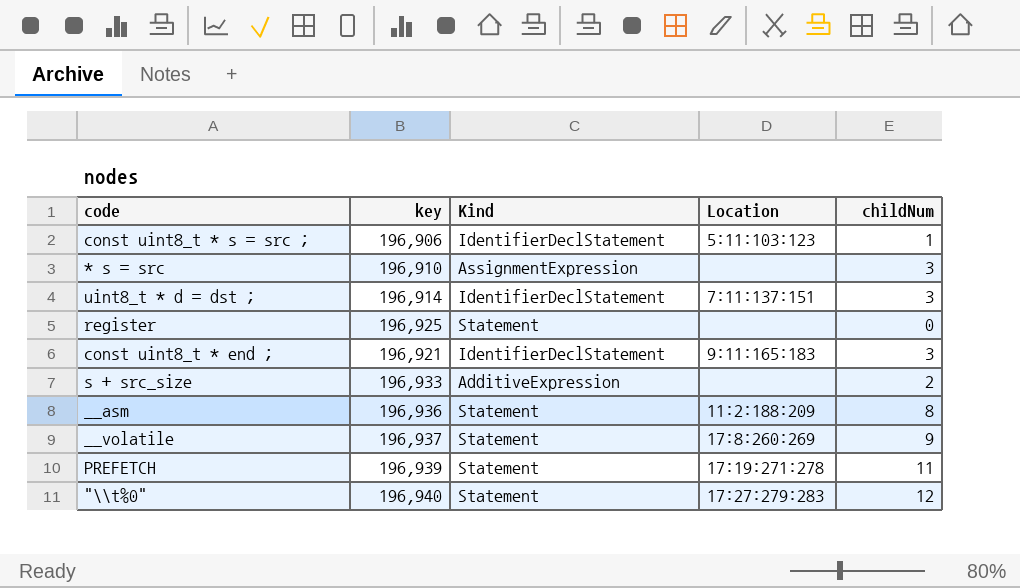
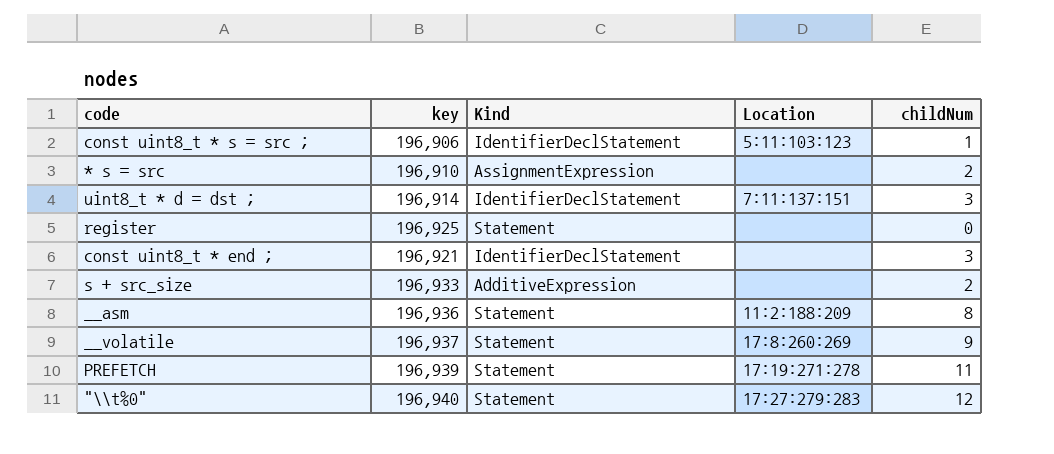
* s = src | childNum: 3 -> 2
const uint8_t * end ; | Location: 9:11:165:183 -> none

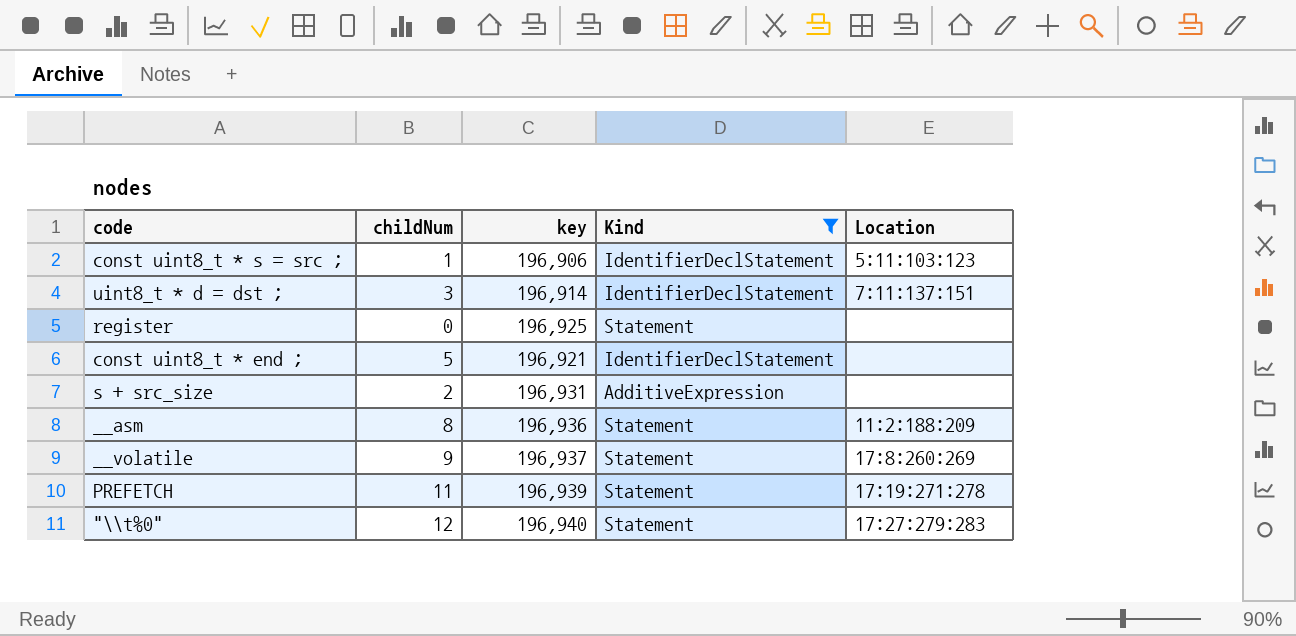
filter: none -> Kind != AssignmentExpression
column childNum | position: 5 -> 2
const uint8_t * end ; | childNum: 3 -> 5
s + src_size | key: 196,933 -> 196,931

